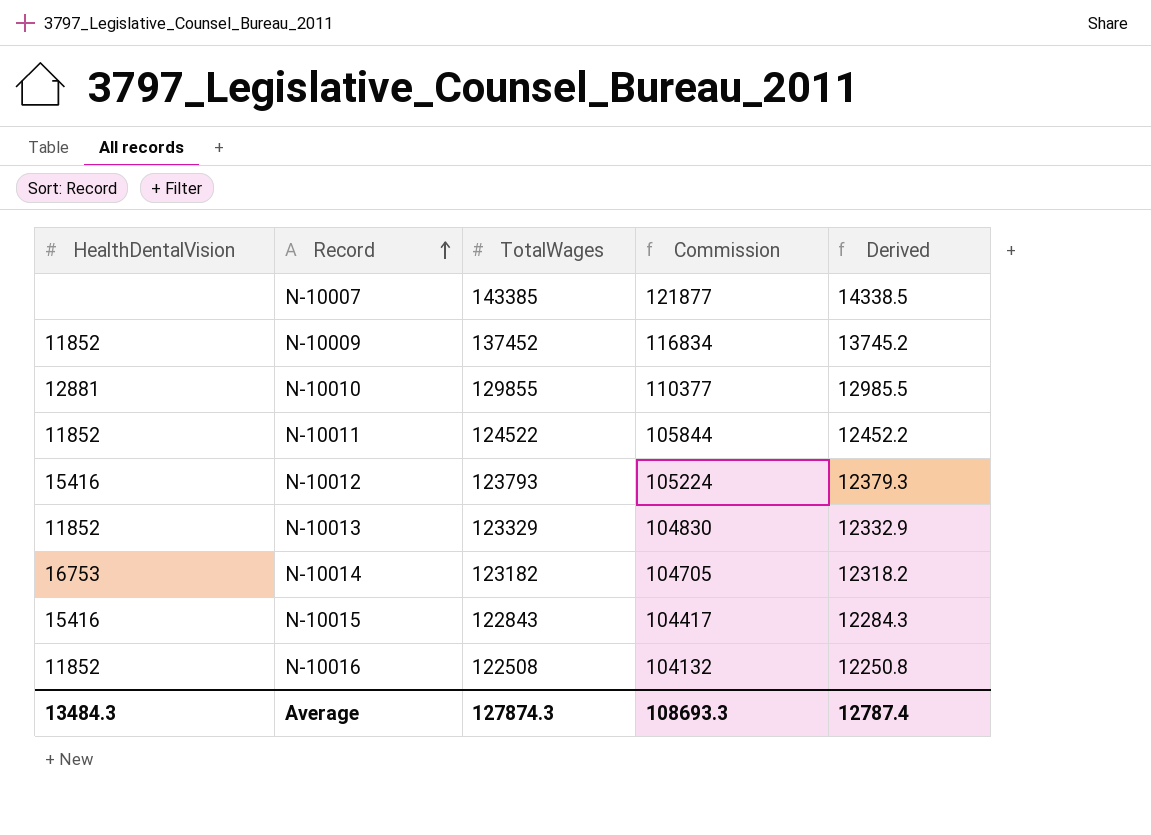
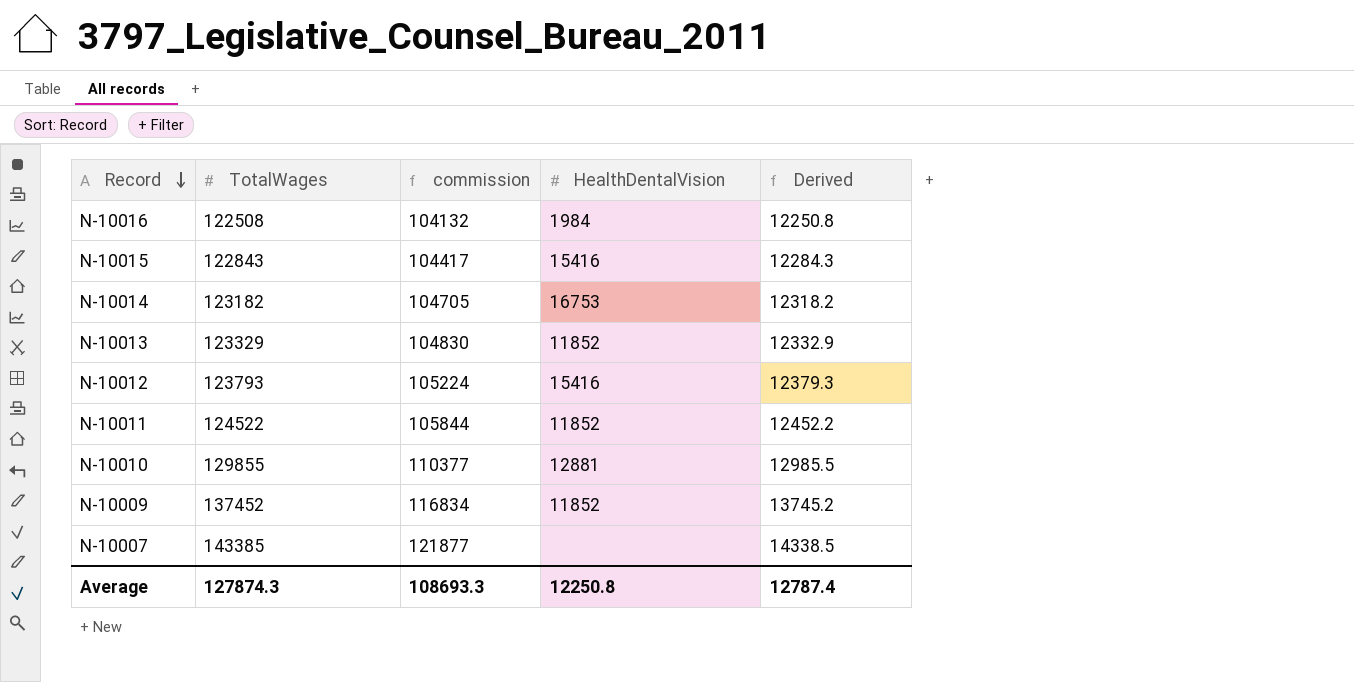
row order: Record ascending -> Record descending
column name: Commission -> commission
column HealthDentalVision | position: 1 -> 4
N-10016 | HealthDentalVision: 11852 -> 1984
Average | HealthDentalVision: 13484.3 -> 12250.8

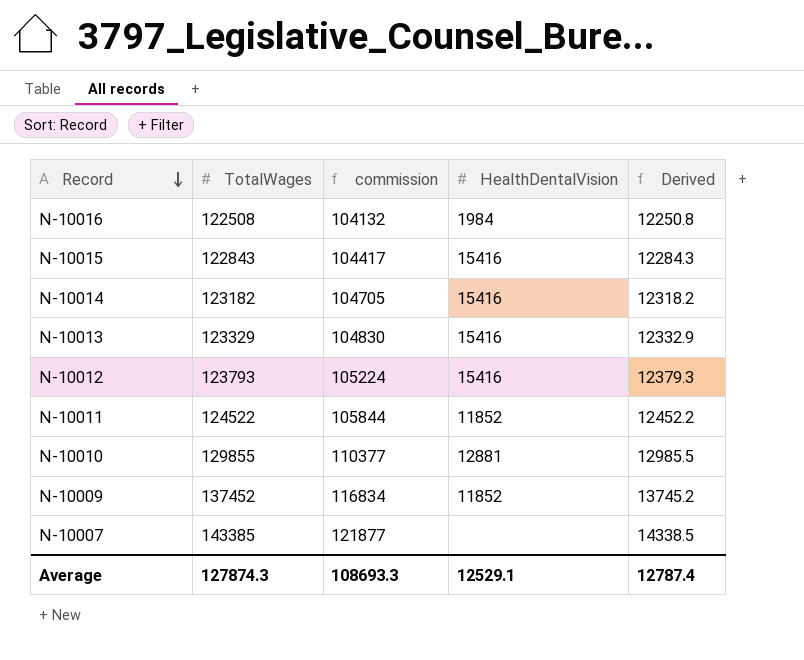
N-10014 | HealthDentalVision: 16753 -> 15416
N-10013 | HealthDentalVision: 11852 -> 15416
Average | HealthDentalVision: 12250.8 -> 12529.1

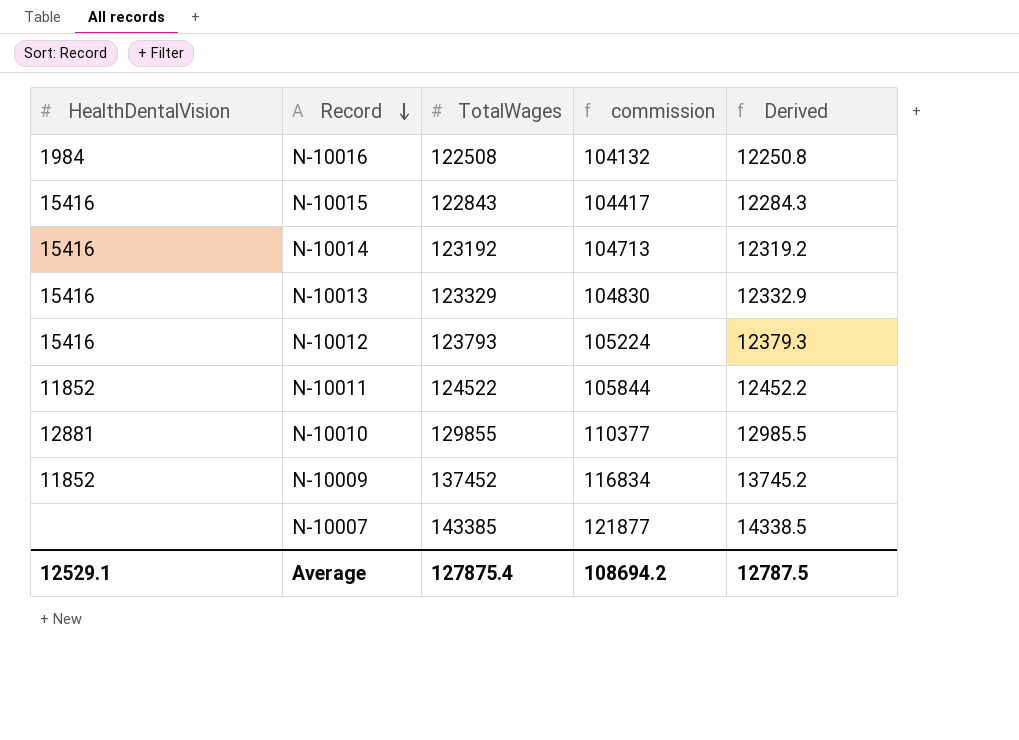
column HealthDentalVision | position: 4 -> 1
N-10014 | TotalWages: 123182 -> 123192
N-10014 | commission: 104705 -> 104713
N-10014 | Derived: 12318.2 -> 12319.2
Average | TotalWages: 127874.3 -> 127875.4
Average | commission: 108693.3 -> 108694.2
Average | Derived: 12787.4 -> 12787.5

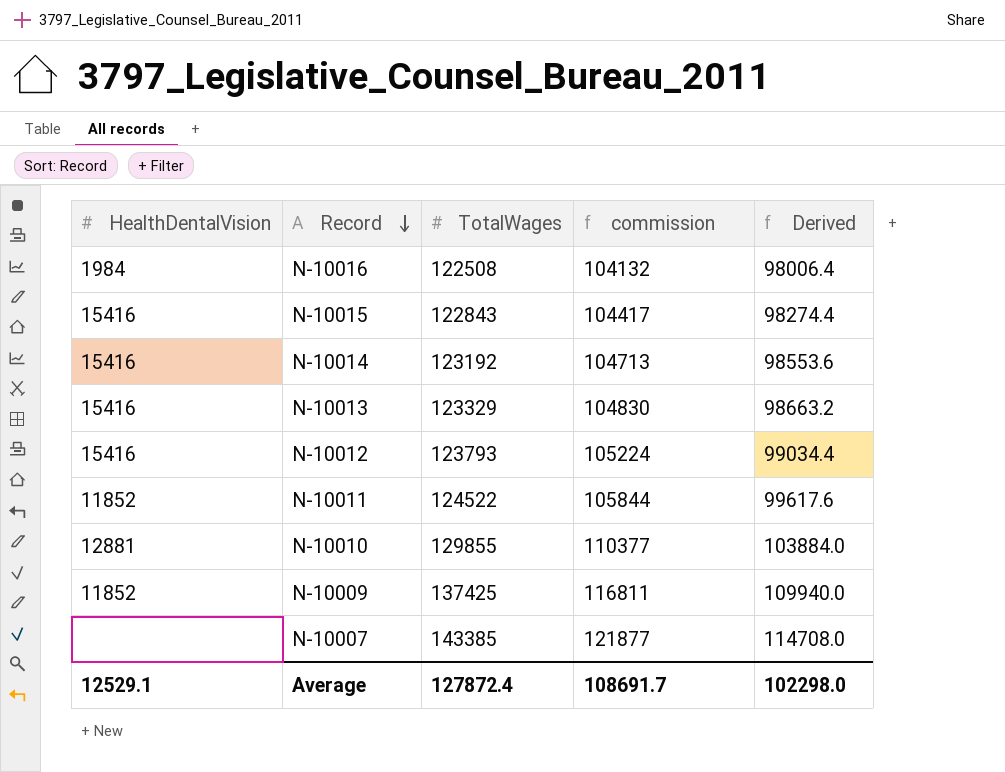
column Derived | formula: [TotalWages] * 0.1 -> [TotalWages] * 0.8
N-10009 | TotalWages: 137452 -> 137425
N-10009 | commission: 116834 -> 116811
Average | TotalWages: 127875.4 -> 127872.4
Average | commission: 108694.2 -> 108691.7
Average | Derived: 12787.5 -> 102298.0

